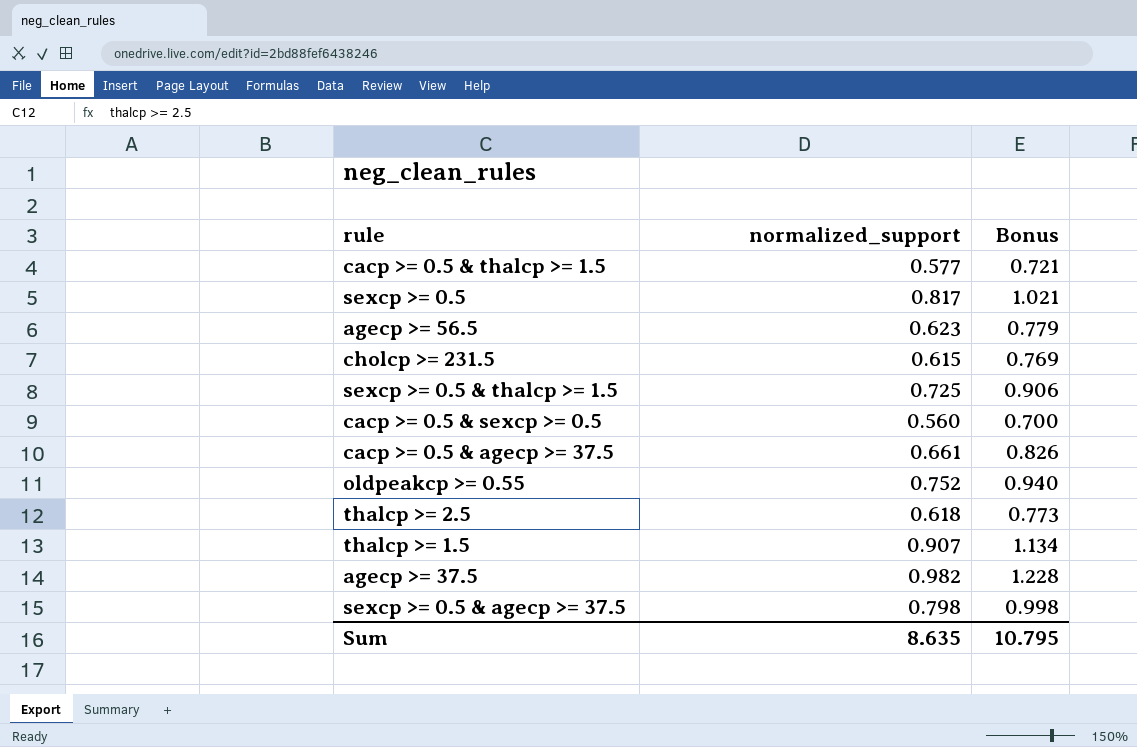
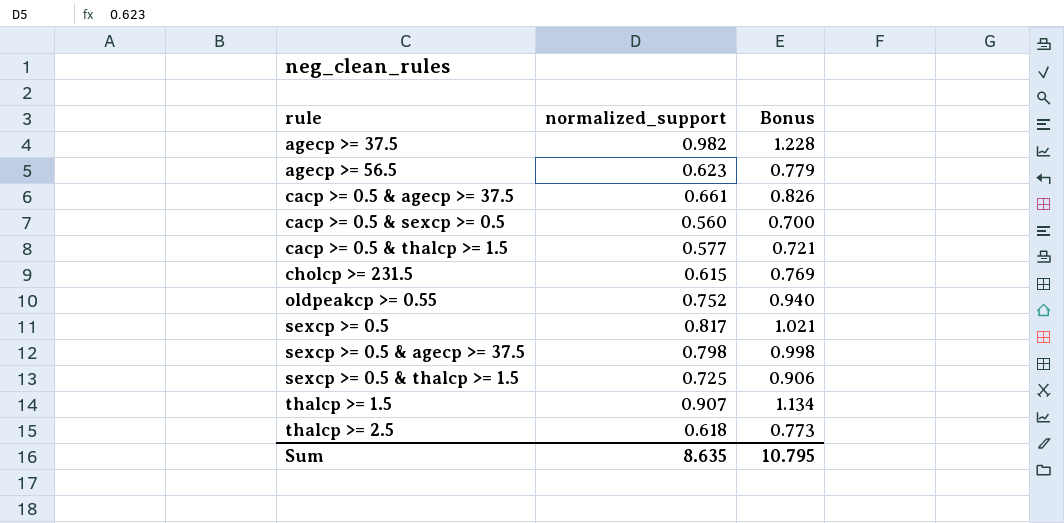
row order: none -> rule ascending

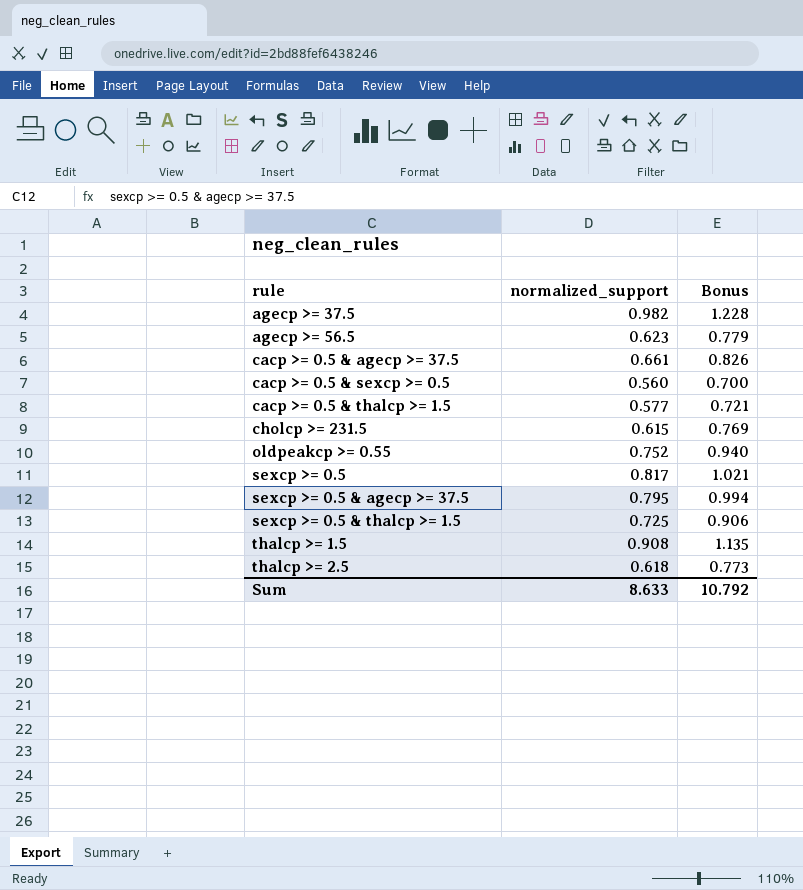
sexcp >= 0.5 & agecp >= 37.5 | normalized_support: 0.798 -> 0.795
sexcp >= 0.5 & agecp >= 37.5 | Bonus: 0.998 -> 0.994
thalcp >= 1.5 | normalized_support: 0.907 -> 0.908
thalcp >= 1.5 | Bonus: 1.134 -> 1.135
Sum | normalized_support: 8.635 -> 8.633
Sum | Bonus: 10.795 -> 10.792

